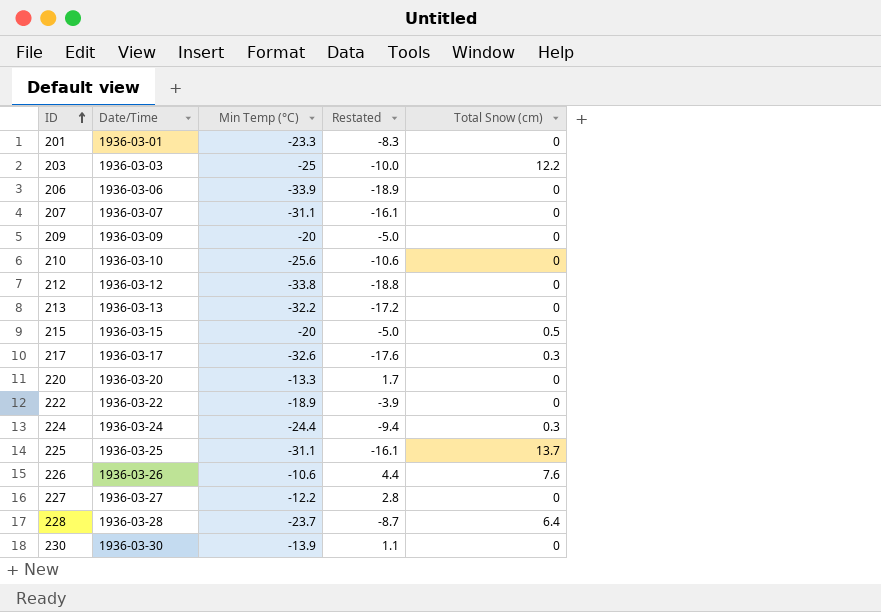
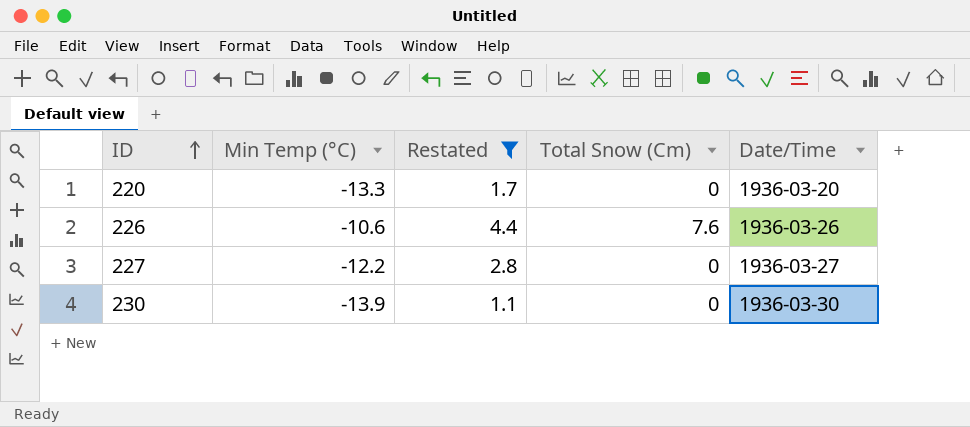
filter: none -> Restated >= 1.1
column name: Total Snow (cm) -> Total Snow (Cm)
column Date/Time | position: 2 -> 5

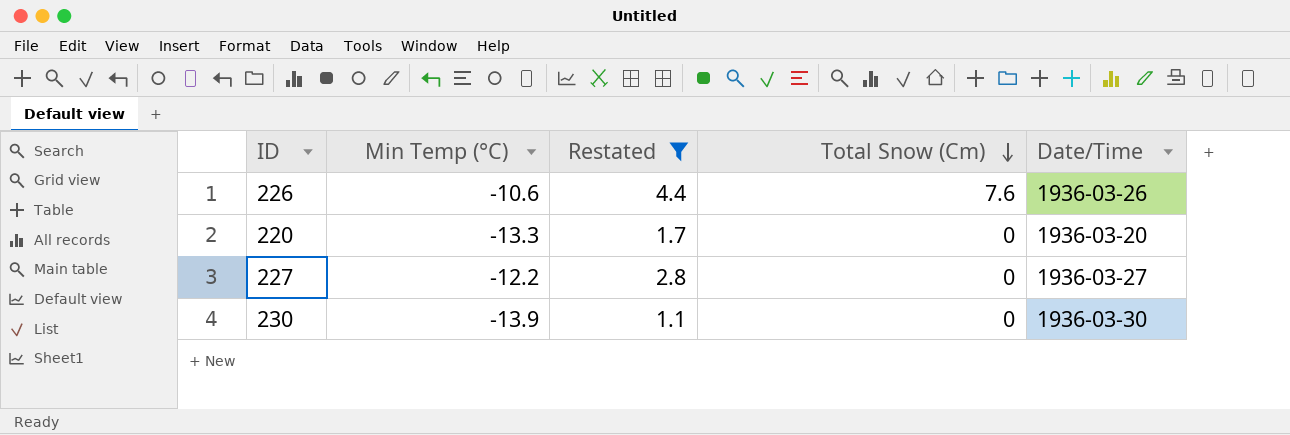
row order: ID ascending -> Total Snow (Cm) descending

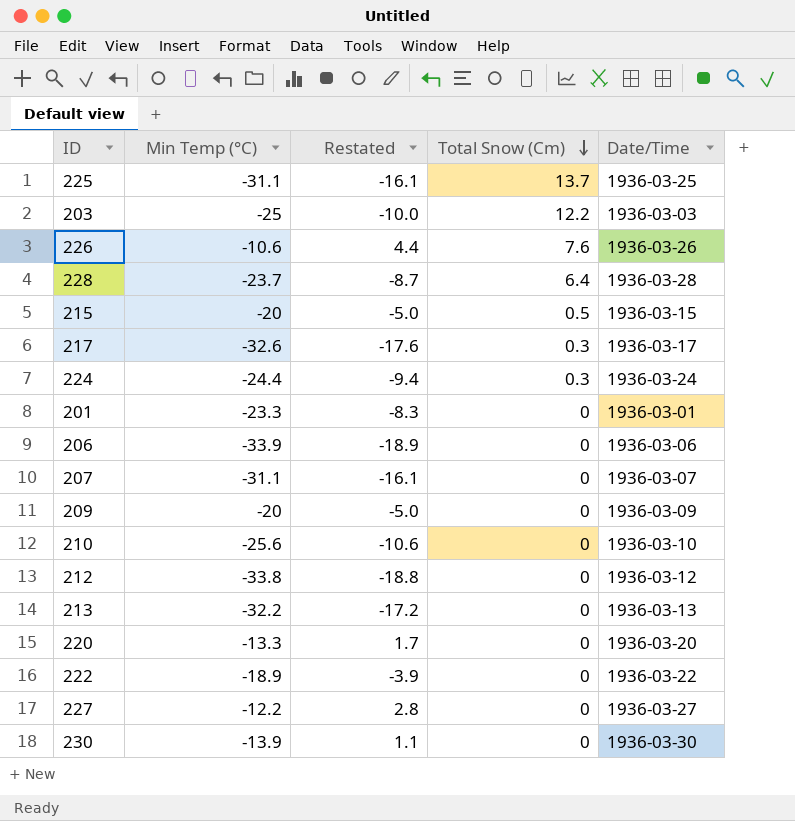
filter: Restated >= 1.1 -> none

